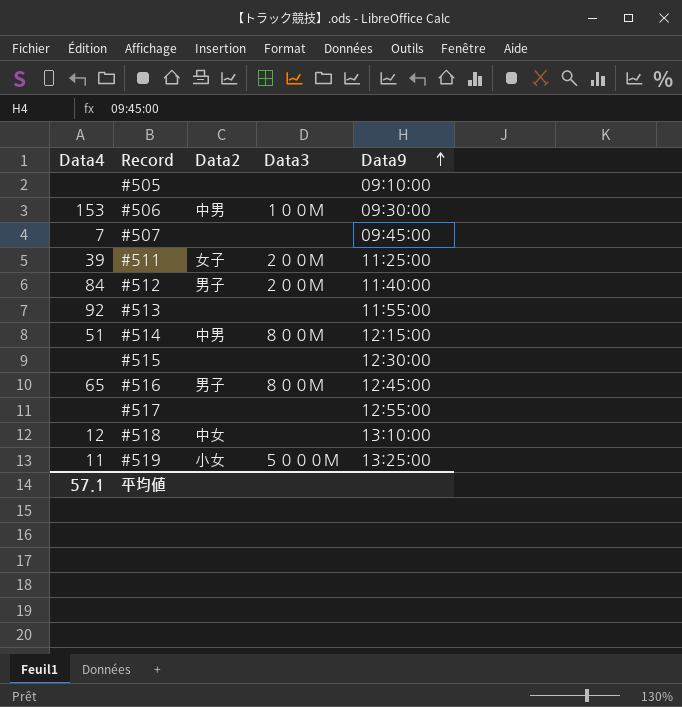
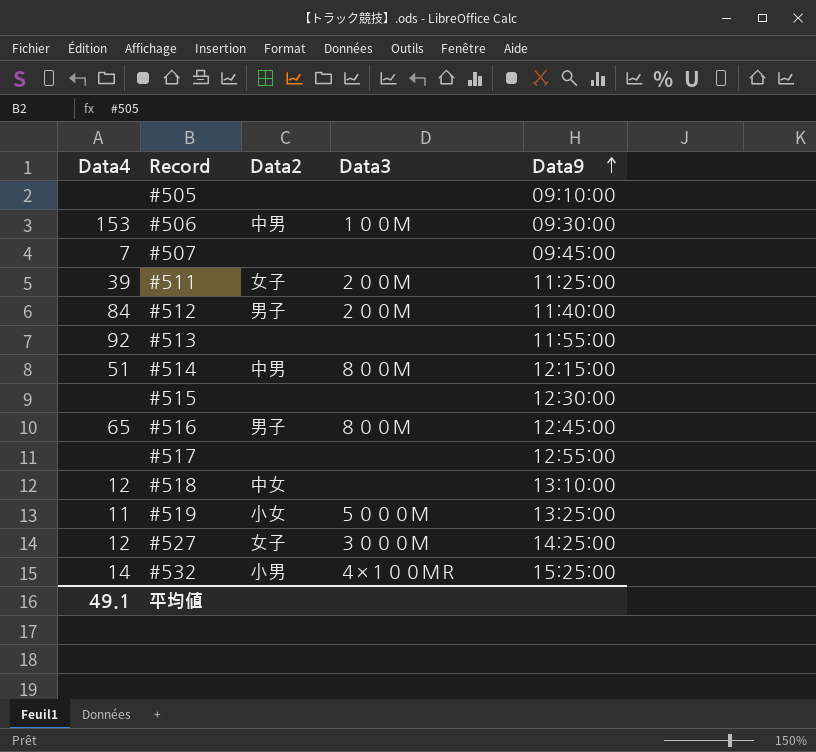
row #527: none -> 12 | 女子 | ３０００Ｍ | 14:25:00
row #532: none -> 14 | 小男 | ４×１００ＭＲ | 15:25:00
平均値 | Data4: 57.1 -> 49.1

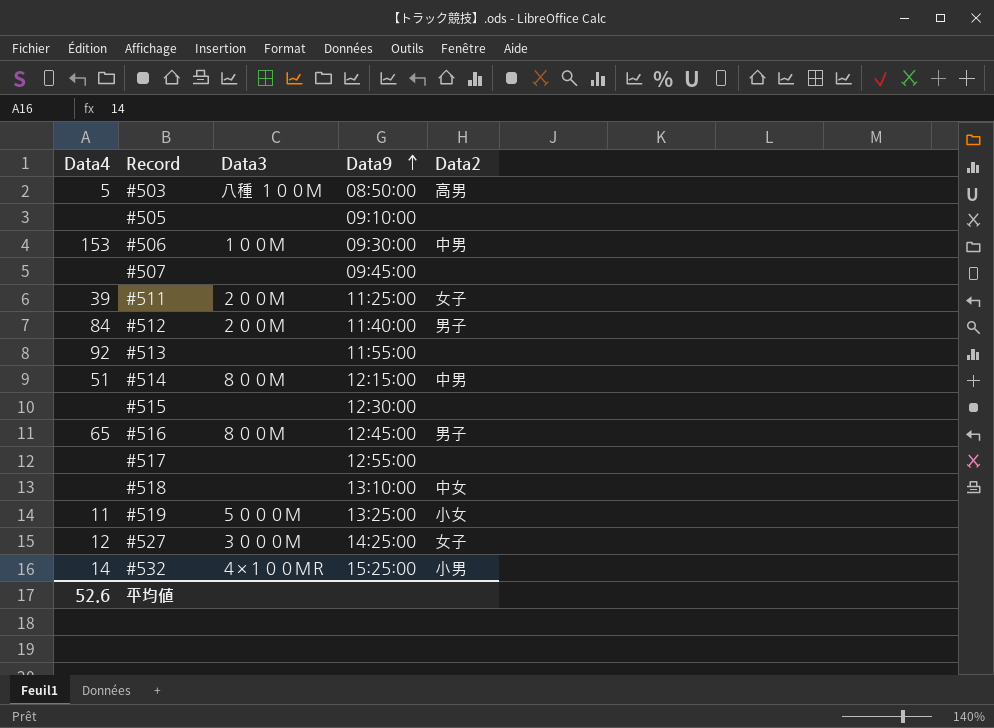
column Data2 | position: 3 -> 5
row #503: none -> 5 | 八種 １００Ｍ | 08:50:00 | 高男
#507 | Data4: 7 -> none
#518 | Data4: 12 -> none
平均値 | Data4: 49.1 -> 52.6

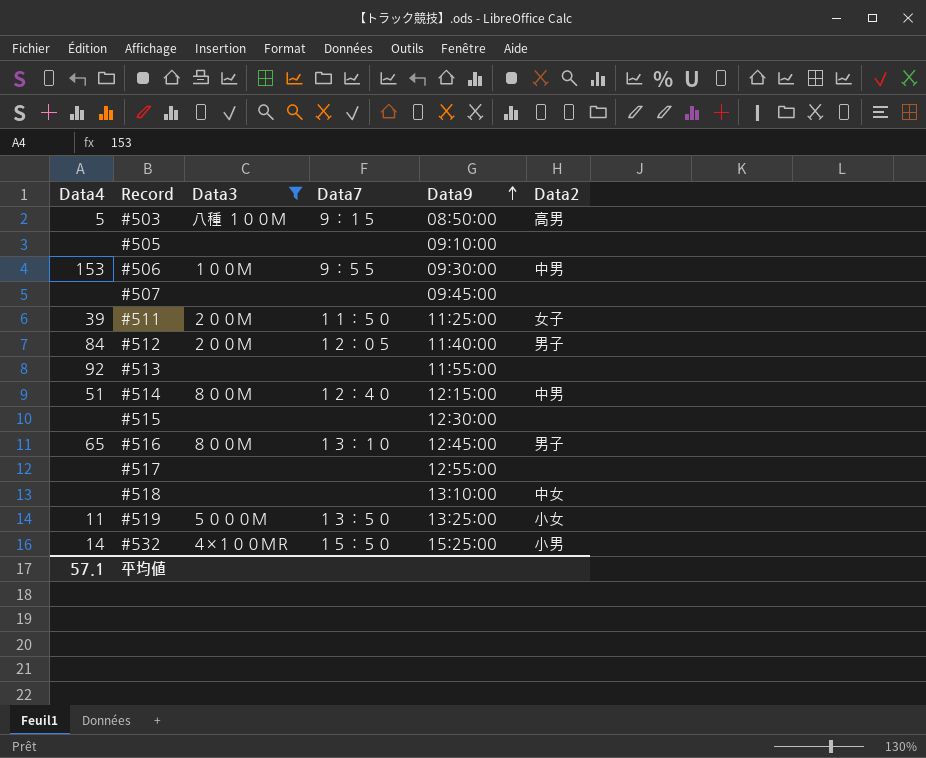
filter: none -> Data3 != ３０００Ｍ
column Data7 | position: none -> 4
平均値 | Data4: 52.6 -> 57.1

